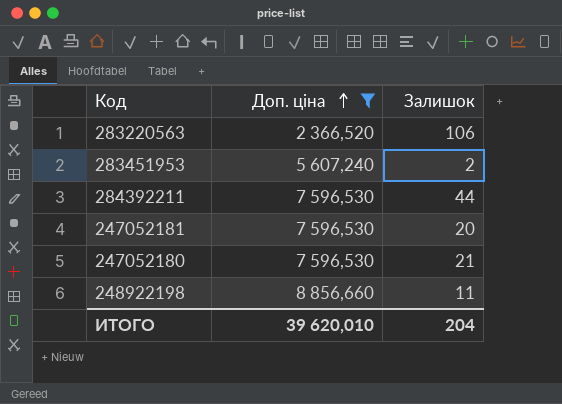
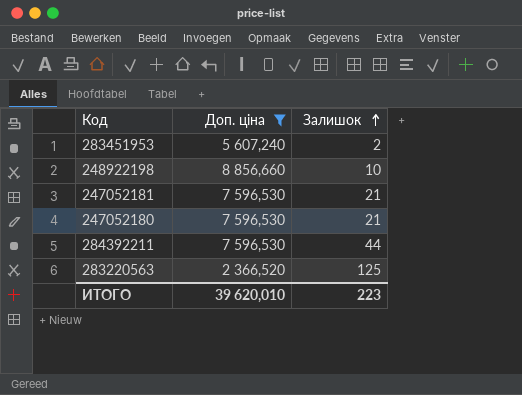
row order: Доп. ціна ascending -> Залишок ascending
248922198 | Залишок: 11 -> 10
247052181 | Залишок: 20 -> 21
283220563 | Залишок: 106 -> 125
ИТОГО | Залишок: 204 -> 223

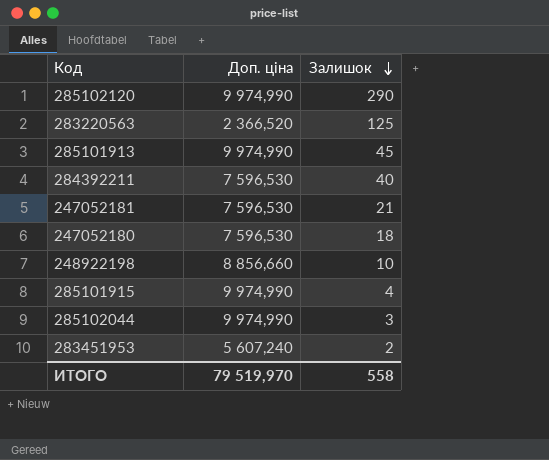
filter: Доп. ціна != 9 974,990 -> none
row order: Залишок ascending -> Залишок descending
284392211 | Залишок: 44 -> 40
247052180 | Залишок: 21 -> 18
ИТОГО | Доп. ціна: 39 620,010 -> 79 519,970
ИТОГО | Залишок: 223 -> 558

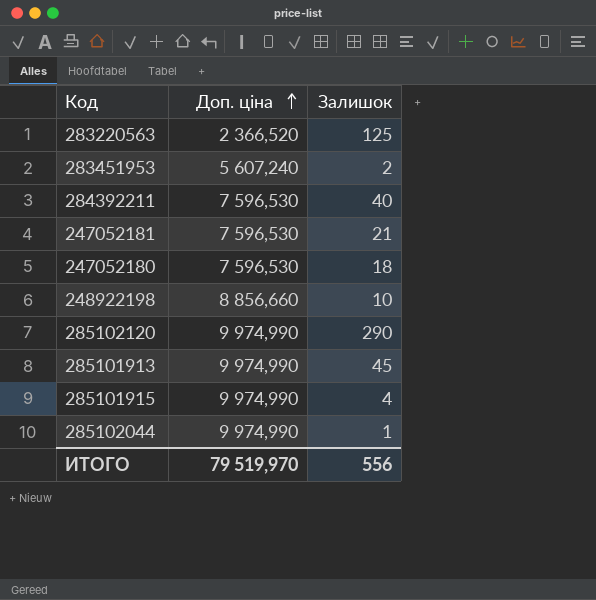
row order: Залишок descending -> Доп. ціна ascending
285102044 | Залишок: 3 -> 1
ИТОГО | Залишок: 558 -> 556

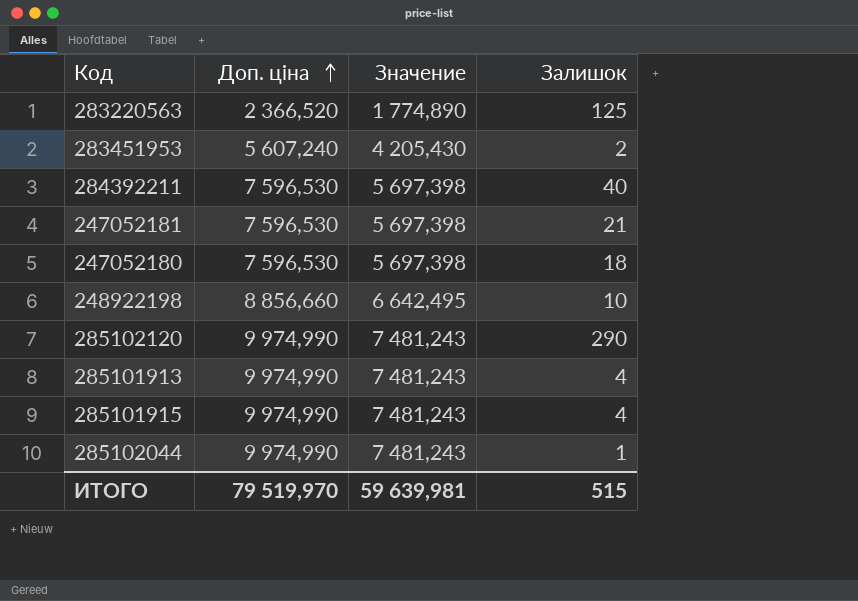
column Значение | formula: none -> [Доп. ціна] * 0,75
285101913 | Залишок: 45 -> 4
ИТОГО | Залишок: 556 -> 515

